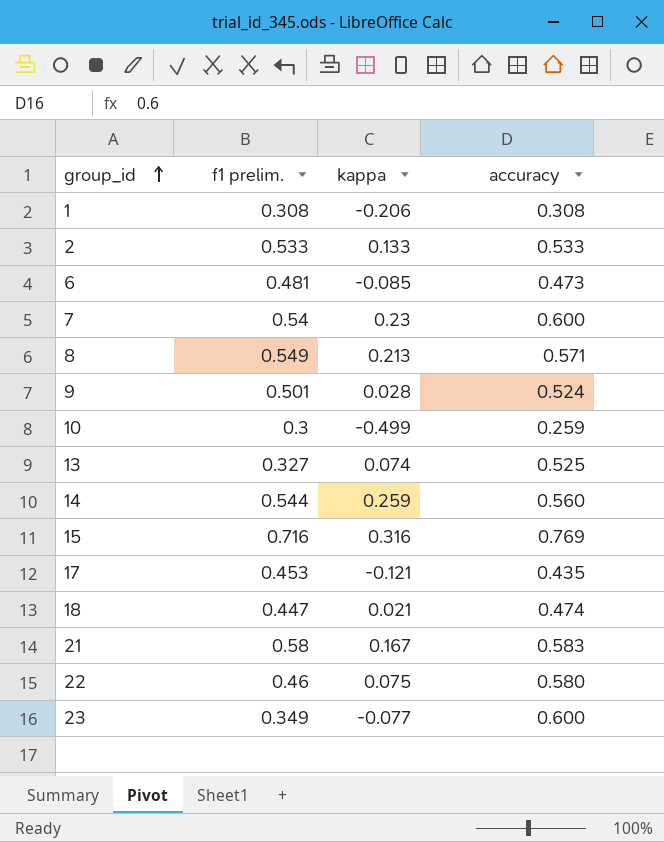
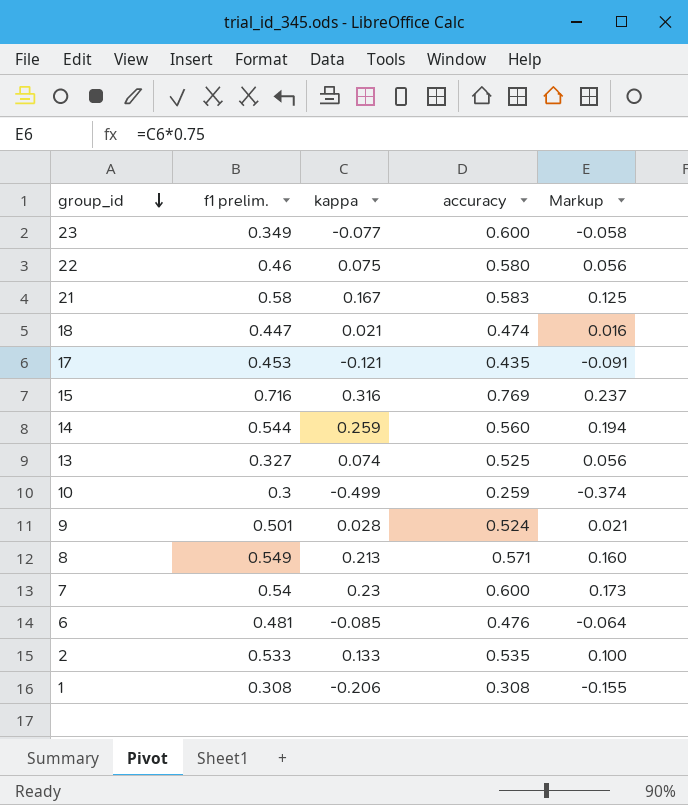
row order: group_id ascending -> group_id descending
column Markup | formula: none -> [kappa] * 0.75
6 | accuracy: 0.473 -> 0.476
2 | accuracy: 0.533 -> 0.535

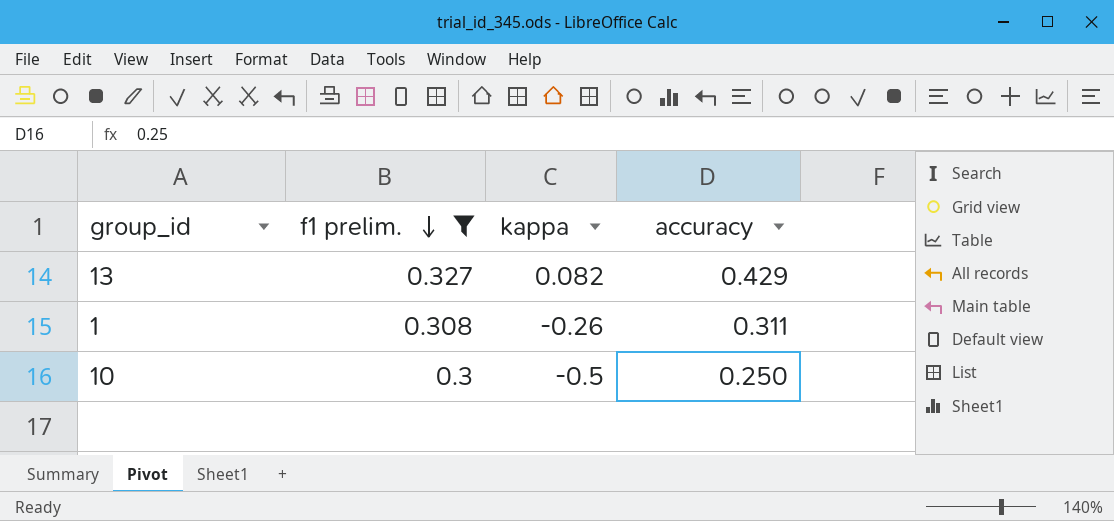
filter: none -> f1 prelim. <= 0.327
row order: group_id descending -> f1 prelim. descending
column Markup | formula: [kappa] * 0.75 -> none
13 | kappa: 0.074 -> 0.082
13 | accuracy: 0.525 -> 0.429
1 | kappa: -0.206 -> -0.26
1 | accuracy: 0.308 -> 0.311
10 | kappa: -0.499 -> -0.5
10 | accuracy: 0.259 -> 0.250

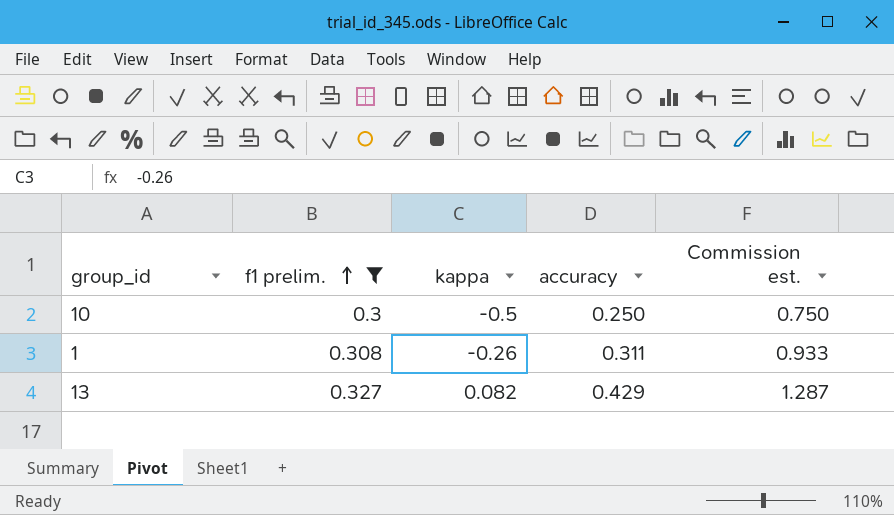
row order: f1 prelim. descending -> f1 prelim. ascending
column Commission est. | formula: none -> [accuracy] * 3

